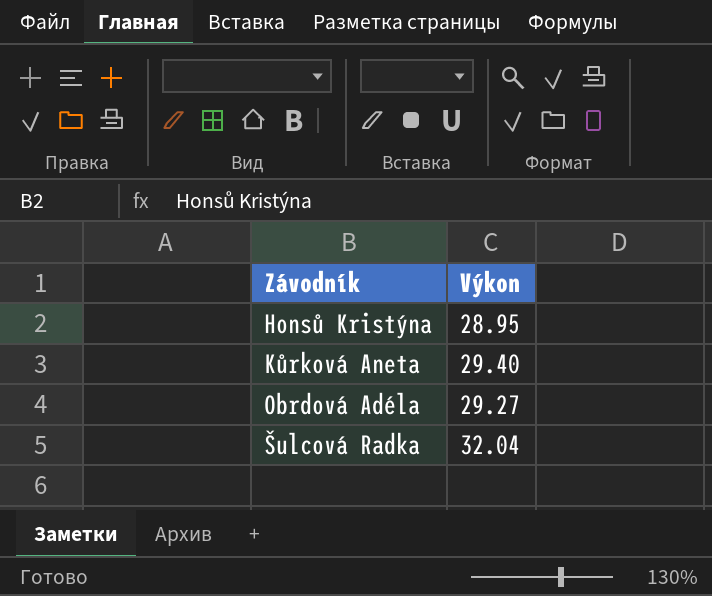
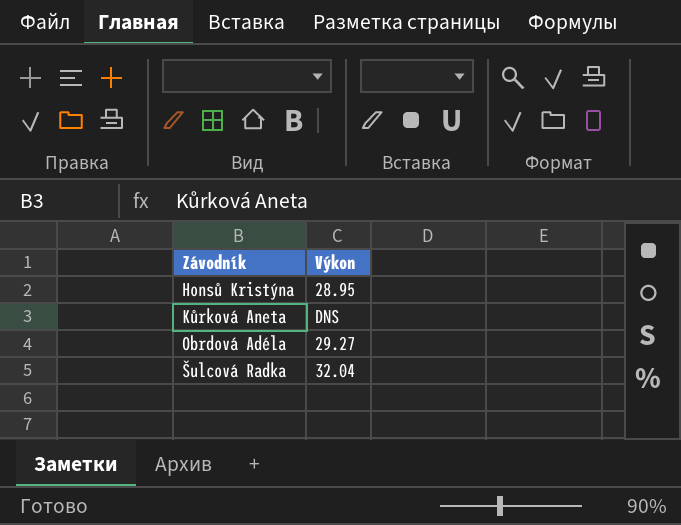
Kůrková Aneta | Výkon: 29.40 -> DNS

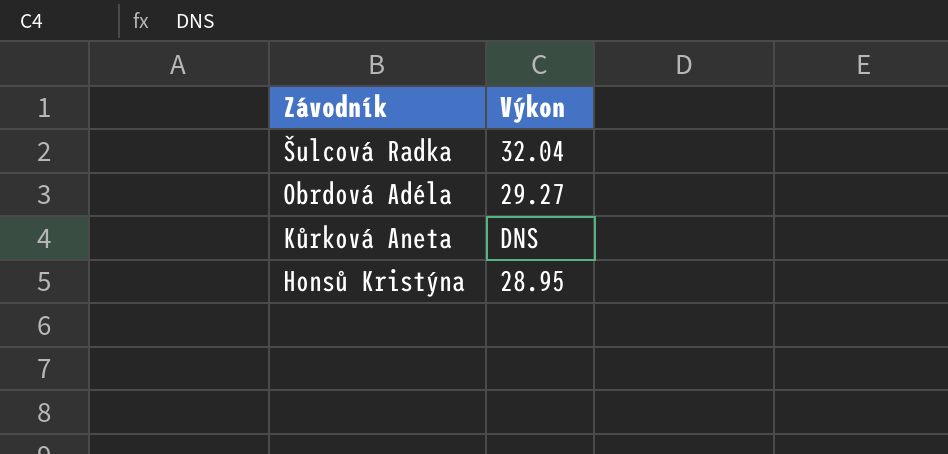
row order: Závodník ascending -> Závodník descending

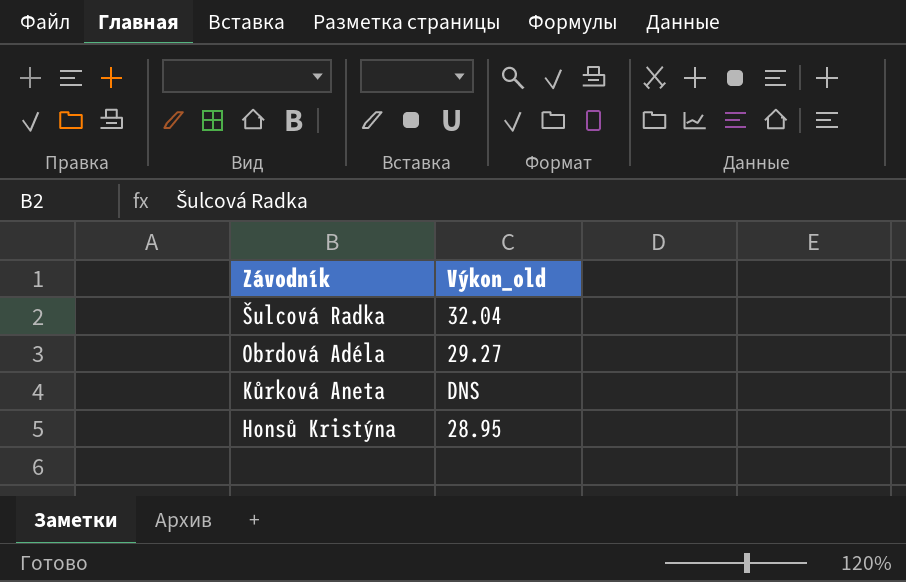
column name: Výkon -> Výkon_old

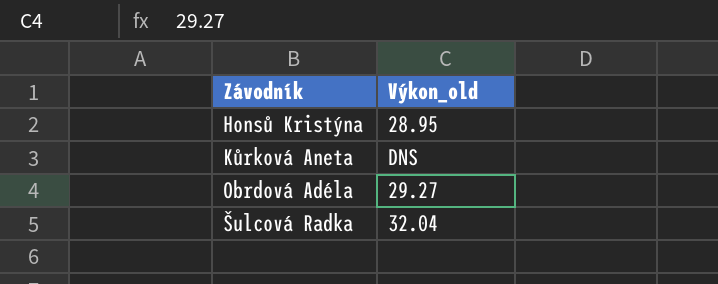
row order: Závodník descending -> Závodník ascending

